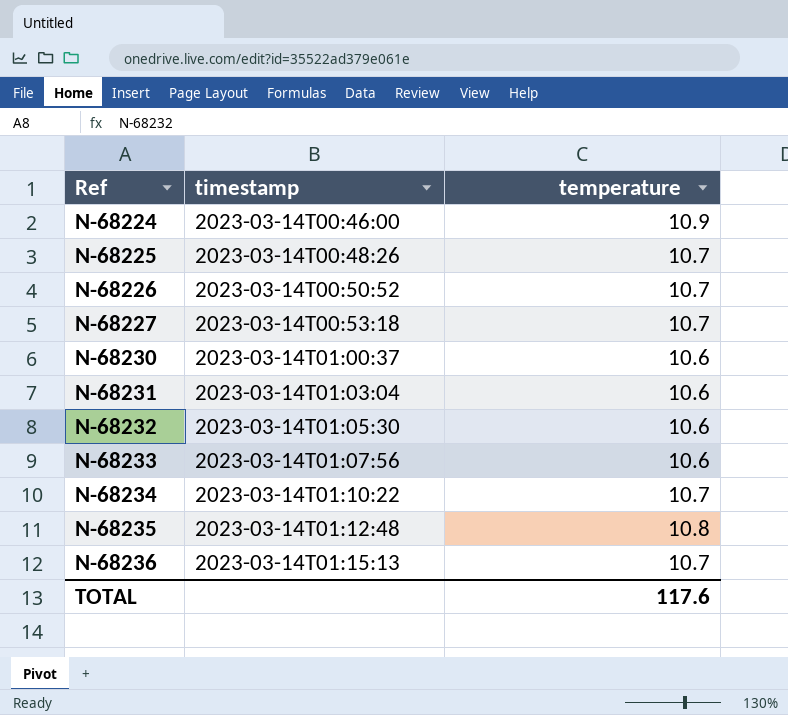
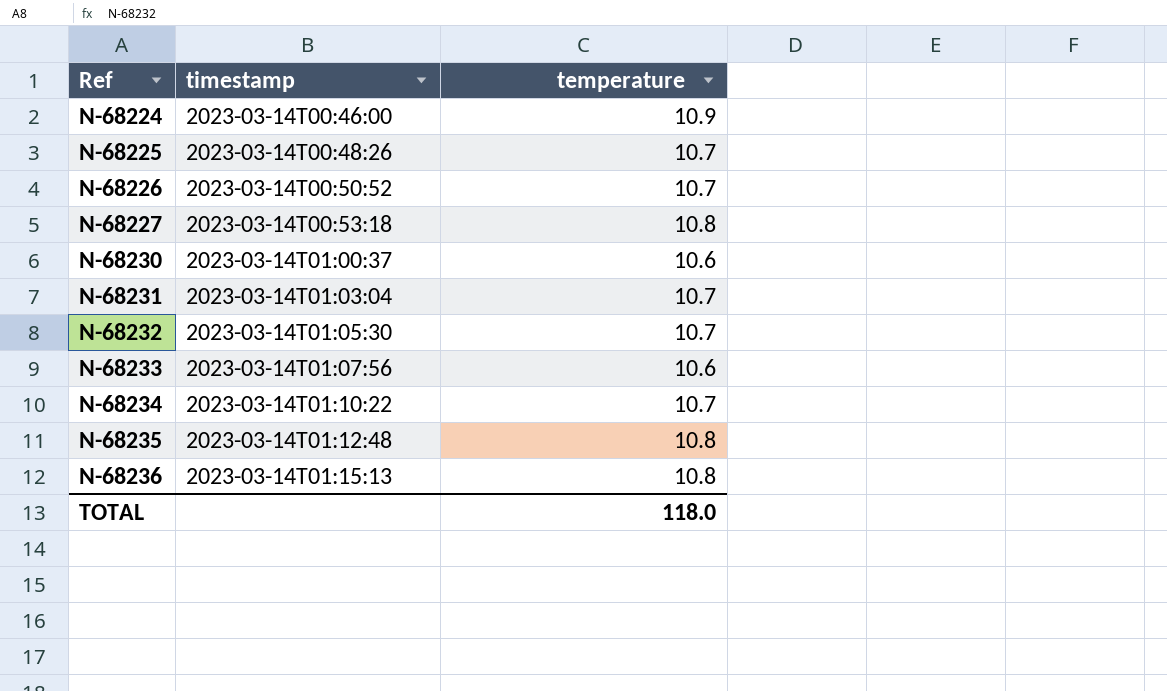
N-68227 | temperature: 10.7 -> 10.8
N-68231 | temperature: 10.6 -> 10.7
N-68232 | temperature: 10.6 -> 10.7
N-68236 | temperature: 10.7 -> 10.8
TOTAL | temperature: 117.6 -> 118.0

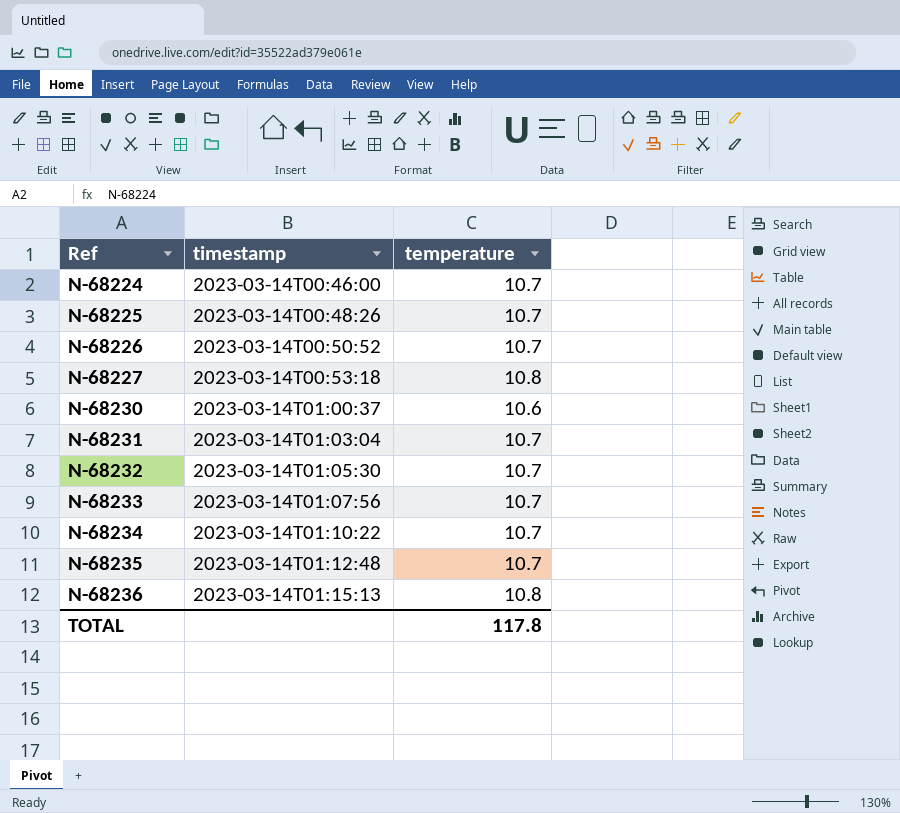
N-68224 | temperature: 10.9 -> 10.7
N-68233 | temperature: 10.6 -> 10.7
N-68235 | temperature: 10.8 -> 10.7
TOTAL | temperature: 118.0 -> 117.8

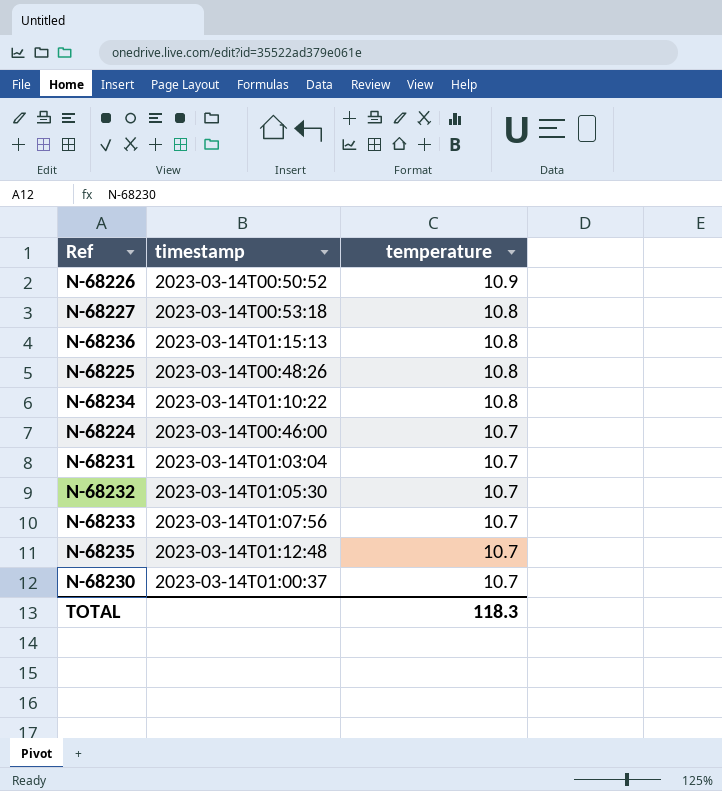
row order: Ref ascending -> temperature descending
N-68226 | temperature: 10.7 -> 10.9
N-68225 | temperature: 10.7 -> 10.8
N-68234 | temperature: 10.7 -> 10.8
N-68230 | temperature: 10.6 -> 10.7
TOTAL | temperature: 117.8 -> 118.3

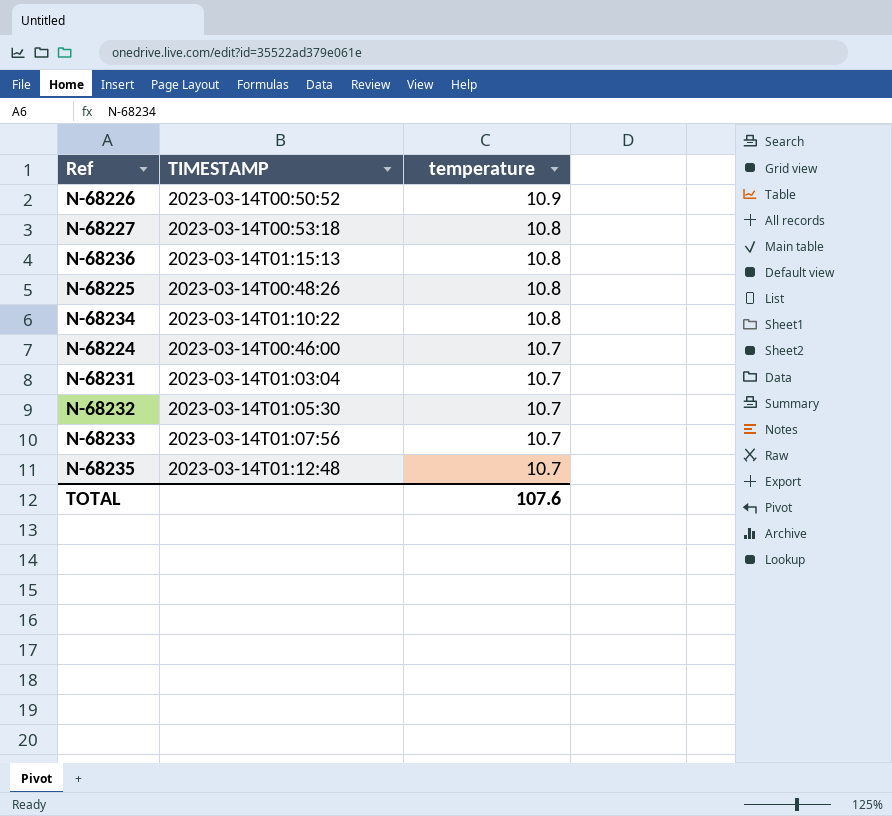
column name: timestamp -> TIMESTAMP
row N-68230: 2023-03-14T01:00:37 | 10.7 -> none
TOTAL | temperature: 118.3 -> 107.6

